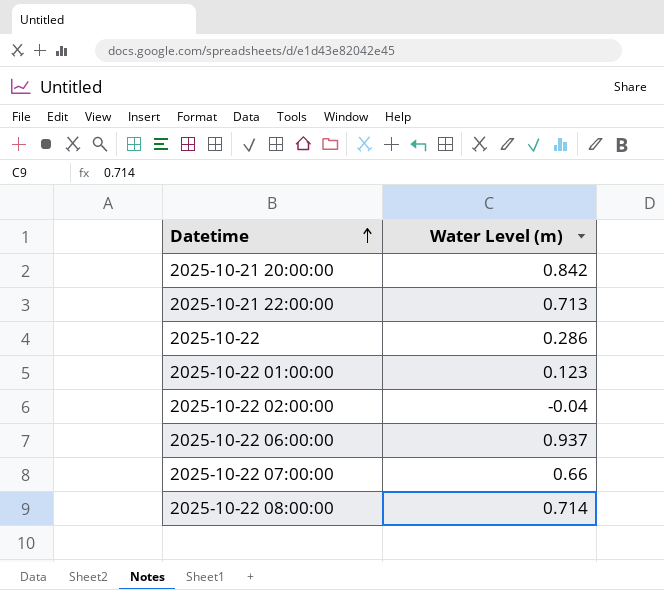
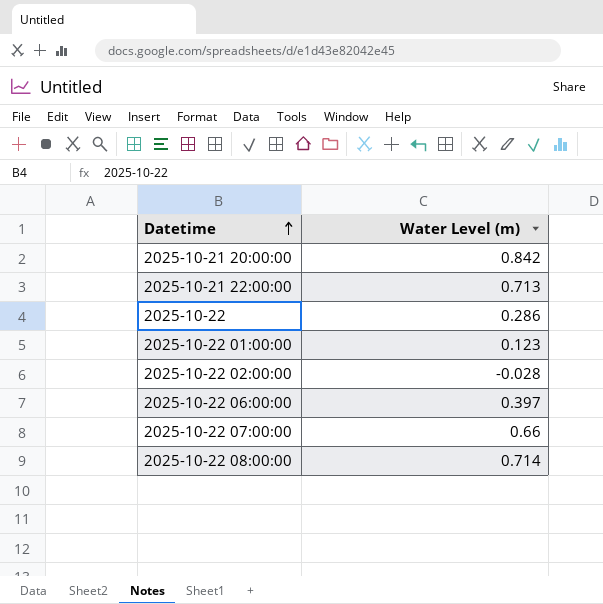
2025-10-22 02:00:00 | Water Level (m): -0.04 -> -0.028
2025-10-22 06:00:00 | Water Level (m): 0.937 -> 0.397

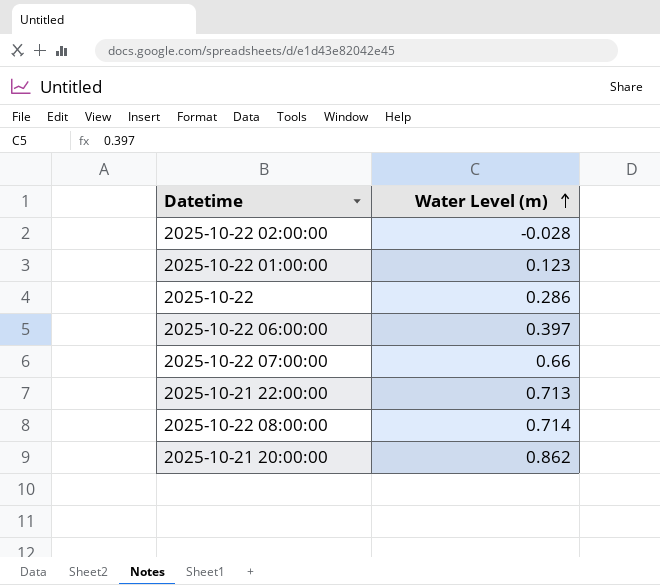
row order: Datetime ascending -> Water Level (m) ascending
2025-10-21 20:00:00 | Water Level (m): 0.842 -> 0.862

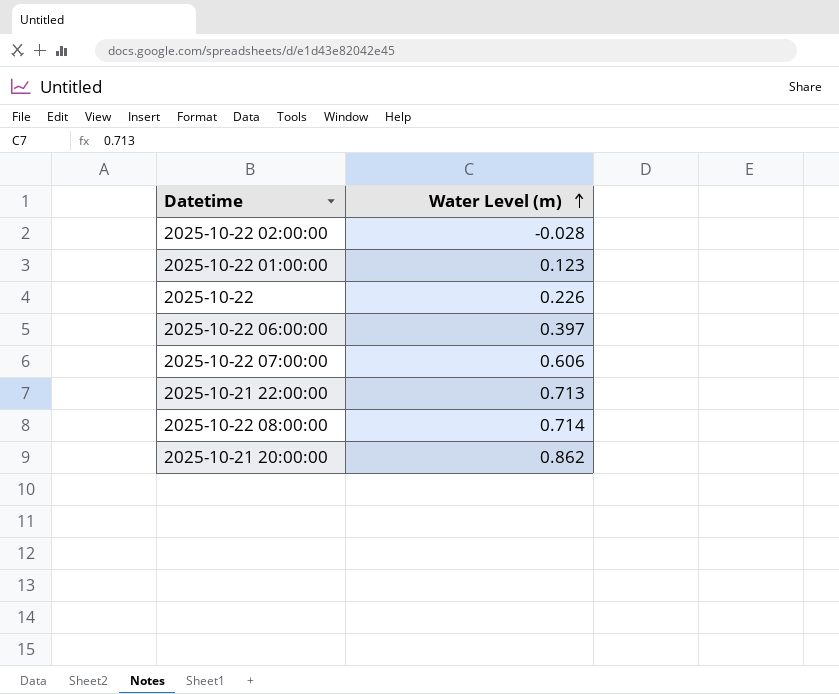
2025-10-22 | Water Level (m): 0.286 -> 0.226
2025-10-22 07:00:00 | Water Level (m): 0.66 -> 0.606

